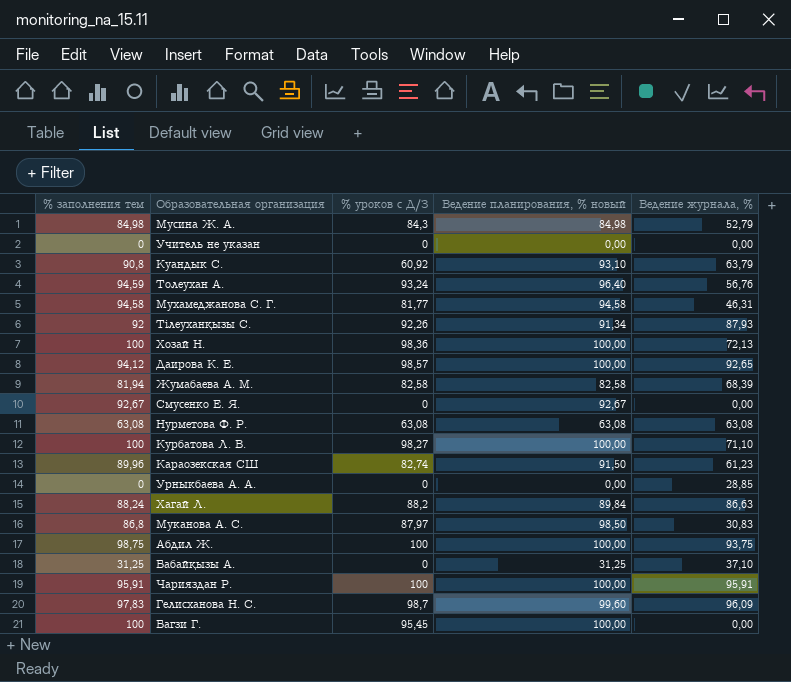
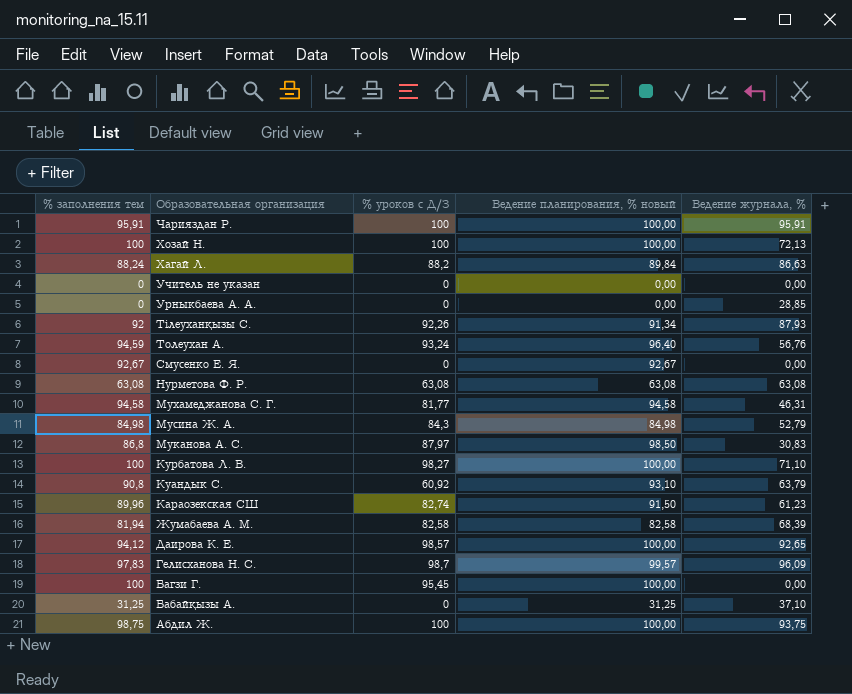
row order: none -> Образовательная организация descending
Хозай Н. | % уроков с Д/З: 98,36 -> 100
Гелисханова Н. С. | Ведение планирования, % новый: 99,60 -> 99,57

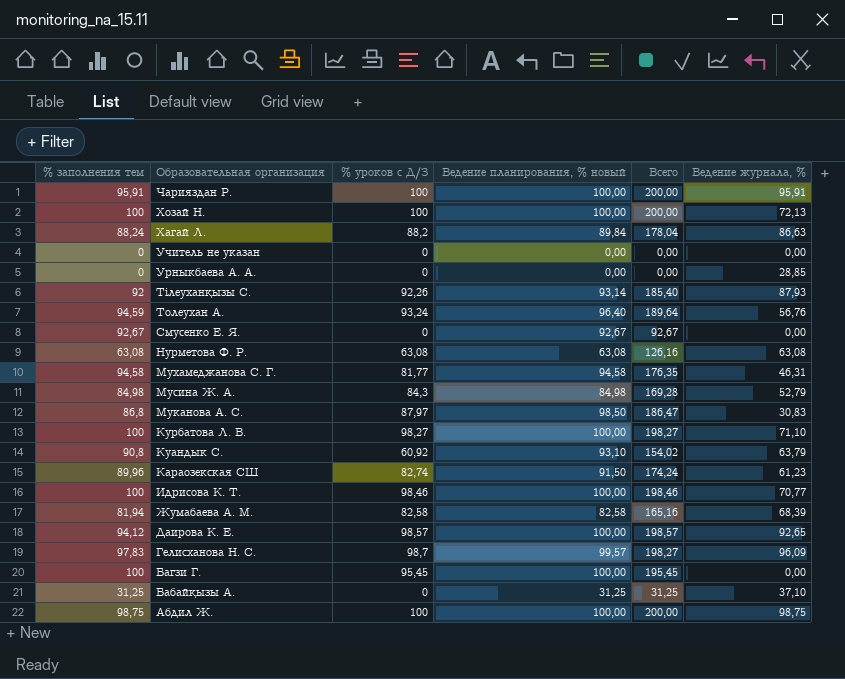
column Всего | formula: none -> [% уроков с Д/З] + [Ведение планирования, % новый]
Тілеуханқызы С. | Ведение планирования, % новый: 91,34 -> 93,14
row Идрисова К. Т.: none -> 100 | 98,46 | 100,00 | 198,46 | 70,77
Абдил Ж. | Ведение журнала, %: 93,75 -> 98,75

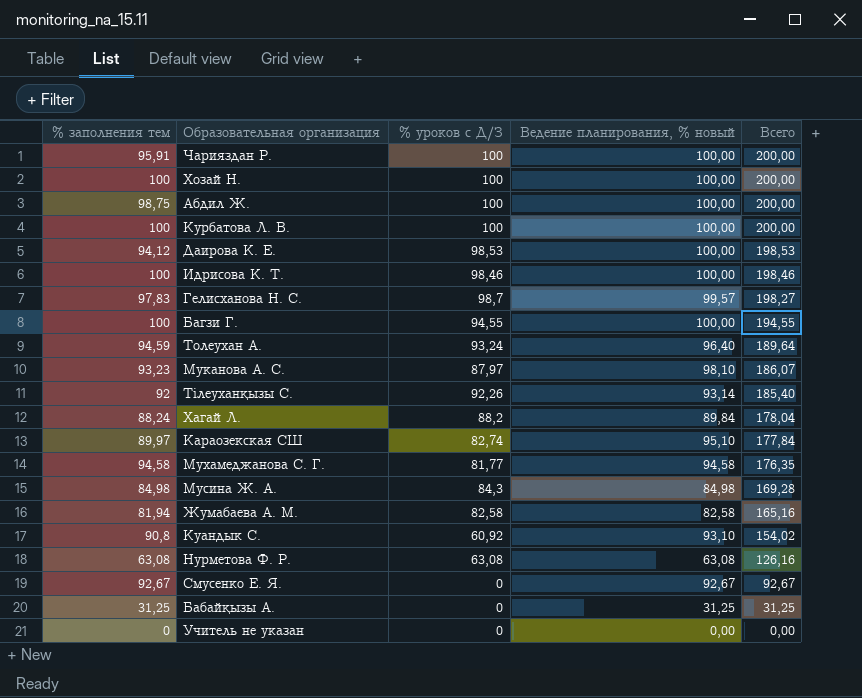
row order: Образовательная организация descending -> Всего descending
column Ведение журнала, % | position: 6 -> none
row Урныкбаева А. А.: 0 | 0 | 0,00 | 0,00 | 28,85 -> none
Курбатова Л. В. | % уроков с Д/З: 98,27 -> 100
Курбатова Л. В. | Всего: 198,27 -> 200,00
Даирова К. Е. | % уроков с Д/З: 98,57 -> 98,53
Даирова К. Е. | Всего: 198,57 -> 198,53
Багзи Г. | % уроков с Д/З: 95,45 -> 94,55
Багзи Г. | Всего: 195,45 -> 194,55
Муканова А. С. | % заполнения тем: 86,8 -> 93,23
Муканова А. С. | Ведение планирования, % новый: 98,50 -> 98,10
Муканова А. С. | Всего: 186,47 -> 186,07
Караозекская СШ | % заполнения тем: 89,96 -> 89,97
Караозекская СШ | Ведение планирования, % новый: 91,50 -> 95,10
Караозекская СШ | Всего: 174,24 -> 177,84

